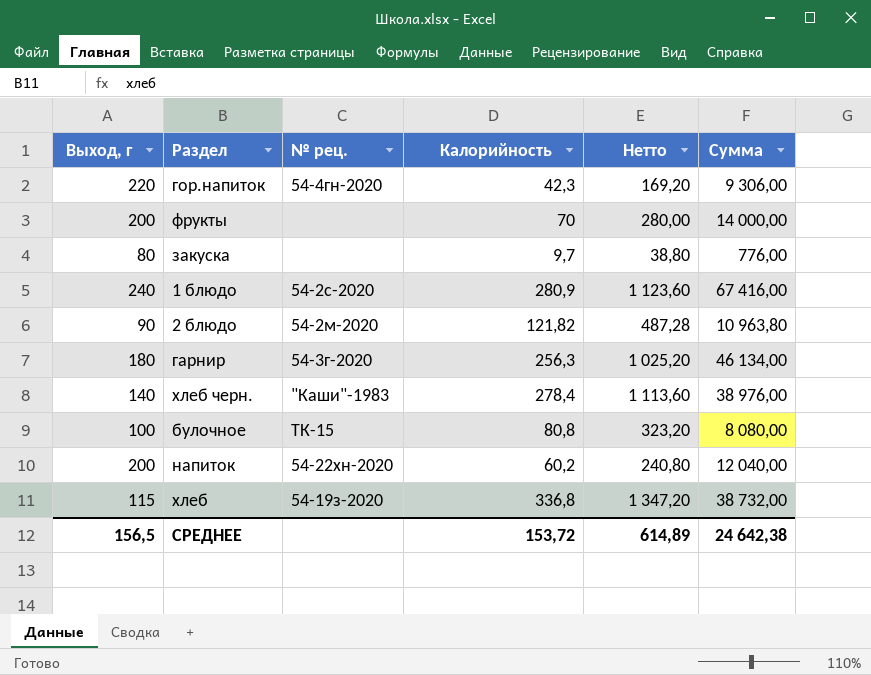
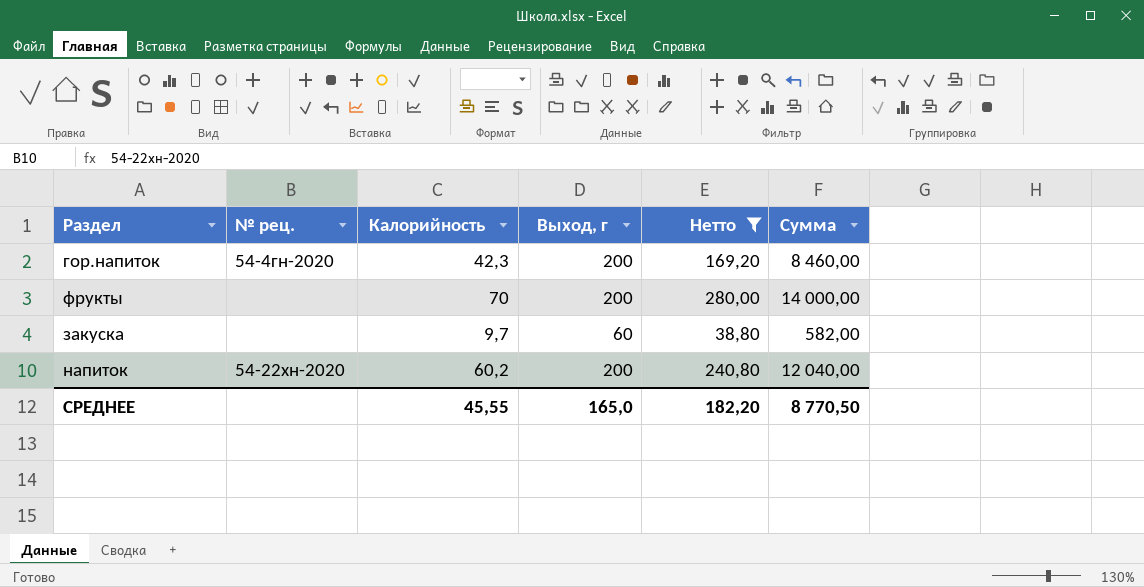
filter: none -> Нетто <= 280,00
column Выход, г | position: 1 -> 4
гор.напиток | Выход, г: 220 -> 200
гор.напиток | Сумма: 9 306,00 -> 8 460,00
закуска | Выход, г: 80 -> 60
закуска | Сумма: 776,00 -> 582,00
СРЕДНЕЕ | Калорийность: 153,72 -> 45,55
СРЕДНЕЕ | Выход, г: 156,5 -> 165,0
СРЕДНЕЕ | Нетто: 614,89 -> 182,20
СРЕДНЕЕ | Сумма: 24 642,38 -> 8 770,50

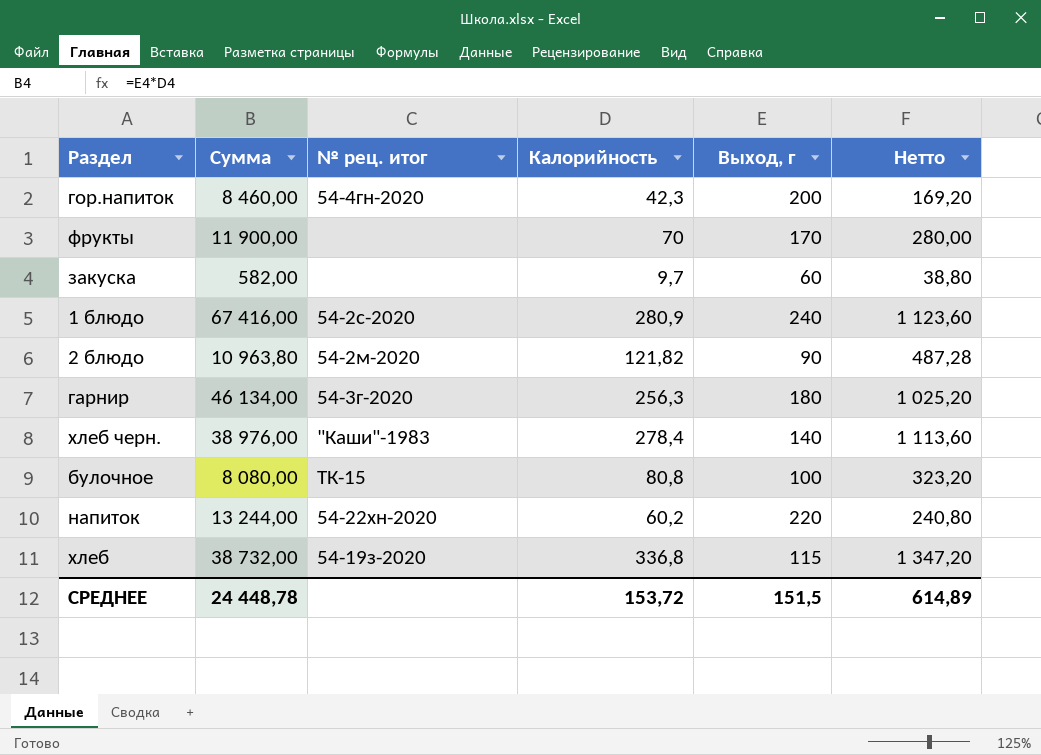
filter: Нетто <= 280,00 -> none
column Сумма | position: 6 -> 2
column name: № рец. -> № рец. итог
фрукты | Сумма: 14 000,00 -> 11 900,00
фрукты | Выход, г: 200 -> 170
напиток | Сумма: 12 040,00 -> 13 244,00
напиток | Выход, г: 200 -> 220
СРЕДНЕЕ | Сумма: 8 770,50 -> 24 448,78
СРЕДНЕЕ | Калорийность: 45,55 -> 153,72
СРЕДНЕЕ | Выход, г: 165,0 -> 151,5
СРЕДНЕЕ | Нетто: 182,20 -> 614,89

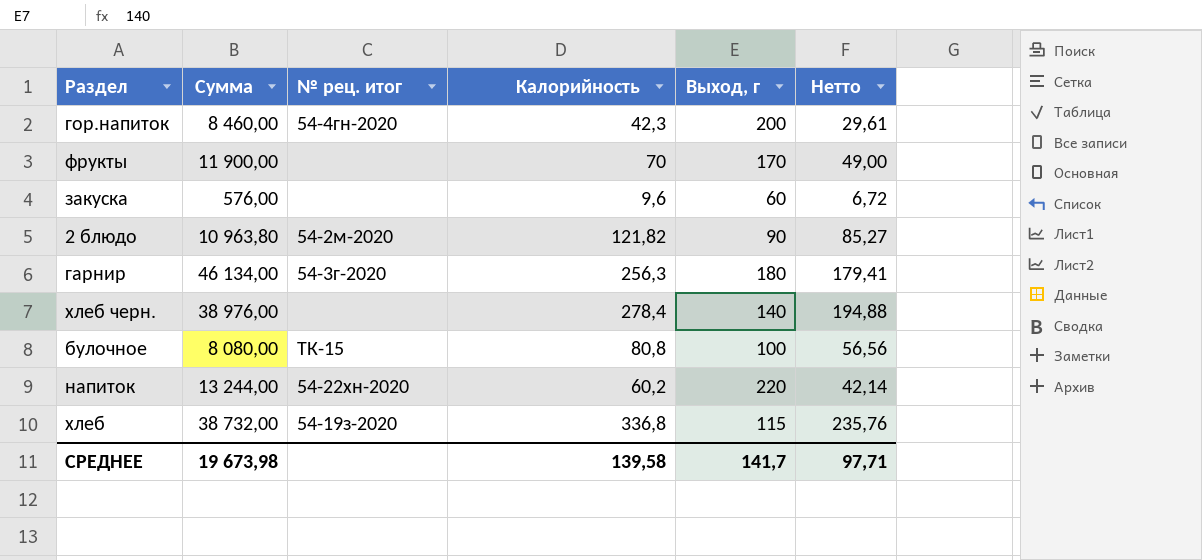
column Нетто | formula: [Калорийность] * 4 -> [Калорийность] * 0,7
row 1 блюдо: 67 416,00 | 54-2с-2020 | 280,9 | 240 | 1 123,60 -> none
закуска | Сумма: 582,00 -> 576,00
закуска | Калорийность: 9,7 -> 9,6
хлеб черн. | № рец. итог: "Каши"-1983 -> none
СРЕДНЕЕ | Сумма: 24 448,78 -> 19 673,98
СРЕДНЕЕ | Калорийность: 153,72 -> 139,58
СРЕДНЕЕ | Выход, г: 151,5 -> 141,7
СРЕДНЕЕ | Нетто: 614,89 -> 97,71

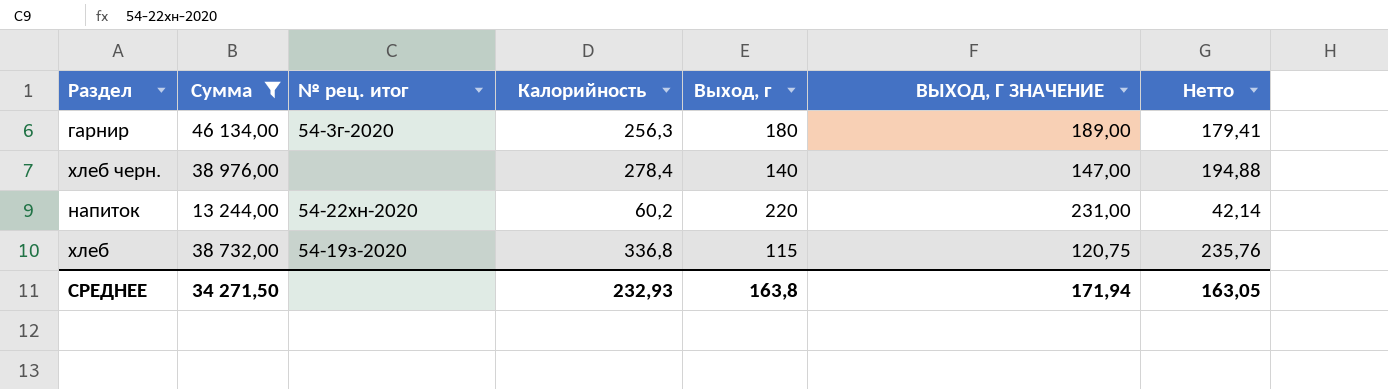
filter: none -> Сумма >= 13 244,00
column ВЫХОД, Г ЗНАЧЕНИЕ | formula: none -> [Выход, г] * 1,05
СРЕДНЕЕ | Сумма: 19 673,98 -> 34 271,50
СРЕДНЕЕ | Калорийность: 139,58 -> 232,93
СРЕДНЕЕ | Выход, г: 141,7 -> 163,8
СРЕДНЕЕ | Нетто: 97,71 -> 163,05

